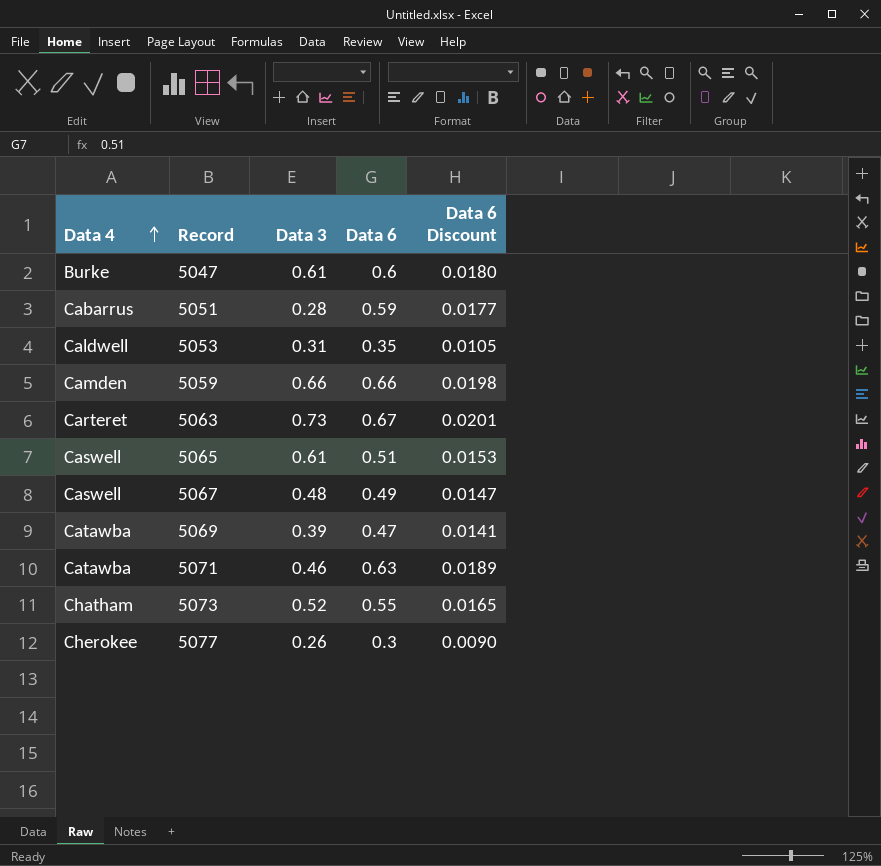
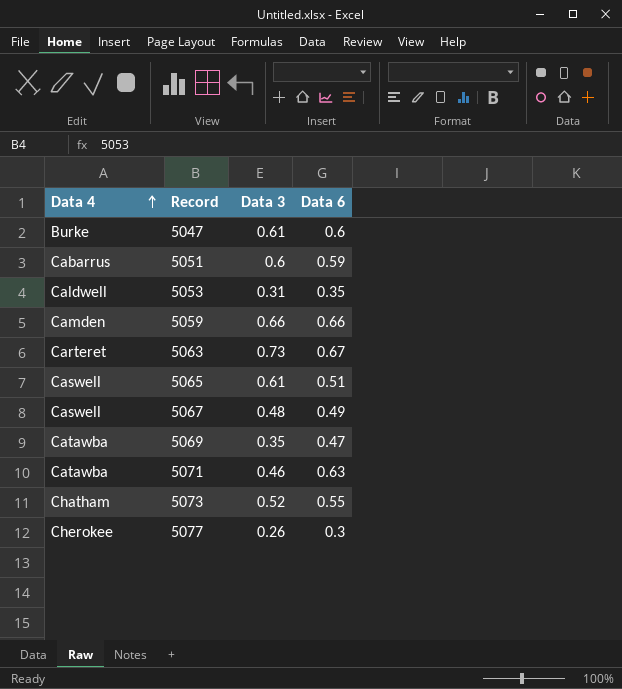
column Data 6 Discount | formula: [Data 6] * 0.03 -> none
5051 | Data 3: 0.28 -> 0.6
5069 | Data 3: 0.39 -> 0.35

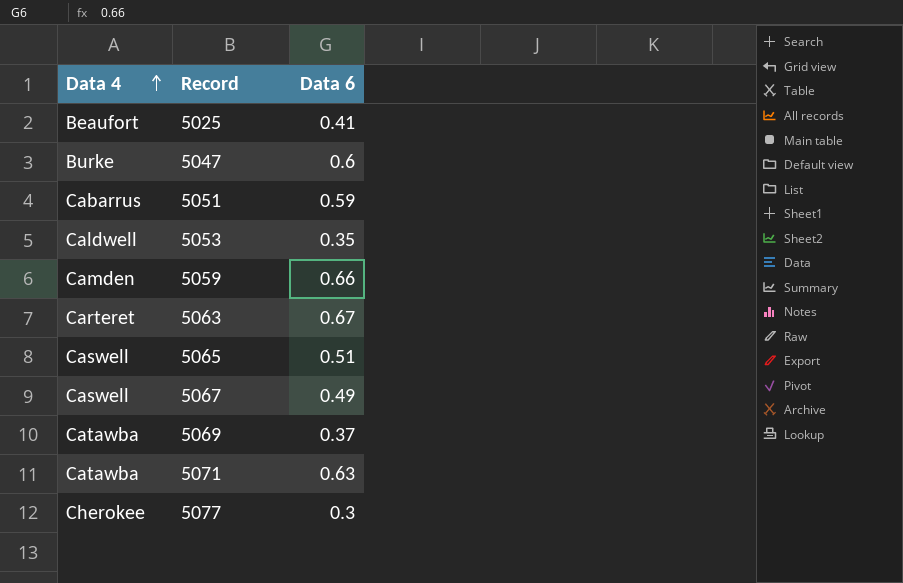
column Data 3 | position: 3 -> none
row 5073: Chatham | 0.52 | 0.55 -> none
row 5025: none -> Beaufort | 0.41
5069 | Data 6: 0.47 -> 0.37

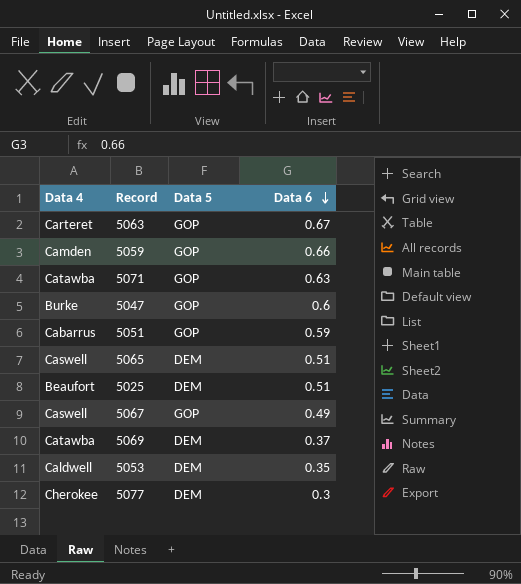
row order: Data 4 ascending -> Data 6 descending
column Data 5 | position: none -> 3
5025 | Data 6: 0.41 -> 0.51

